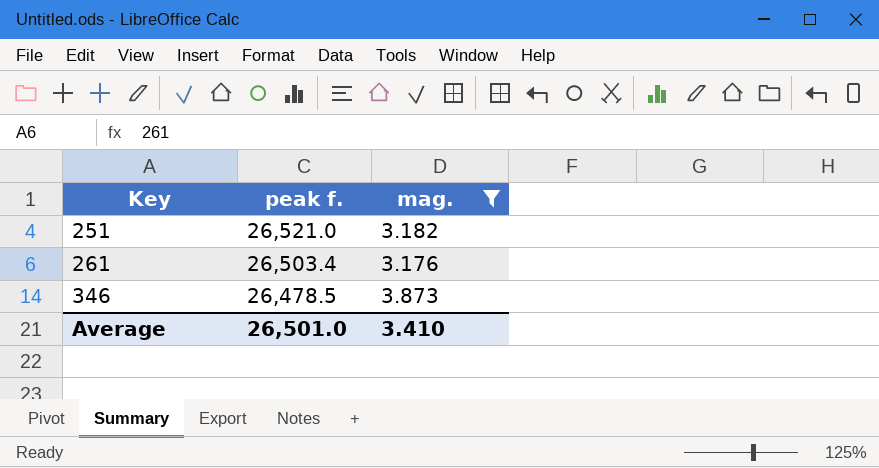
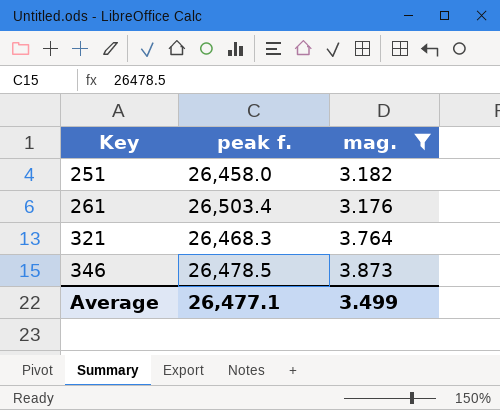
251 | peak f.: 26,521.0 -> 26,458.0
row 321: none -> 26,468.3 | 3.764
Average | peak f.: 26,501.0 -> 26,477.1
Average | mag.: 3.410 -> 3.499

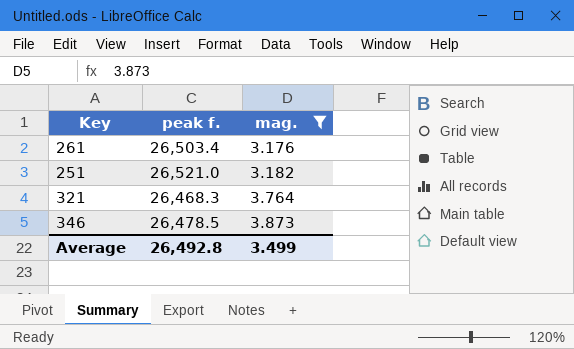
row order: Key ascending -> mag. ascending
251 | peak f.: 26,458.0 -> 26,521.0
Average | peak f.: 26,477.1 -> 26,492.8

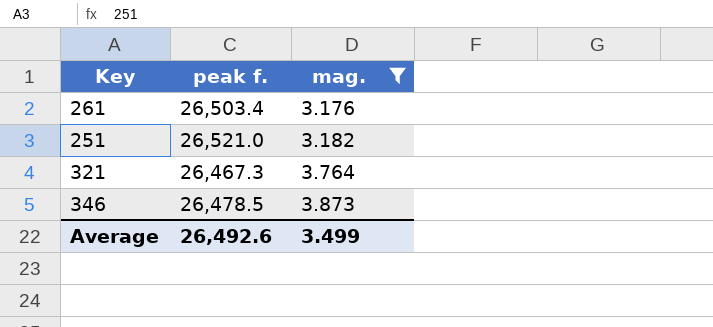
321 | peak f.: 26,468.3 -> 26,467.3
Average | peak f.: 26,492.8 -> 26,492.6

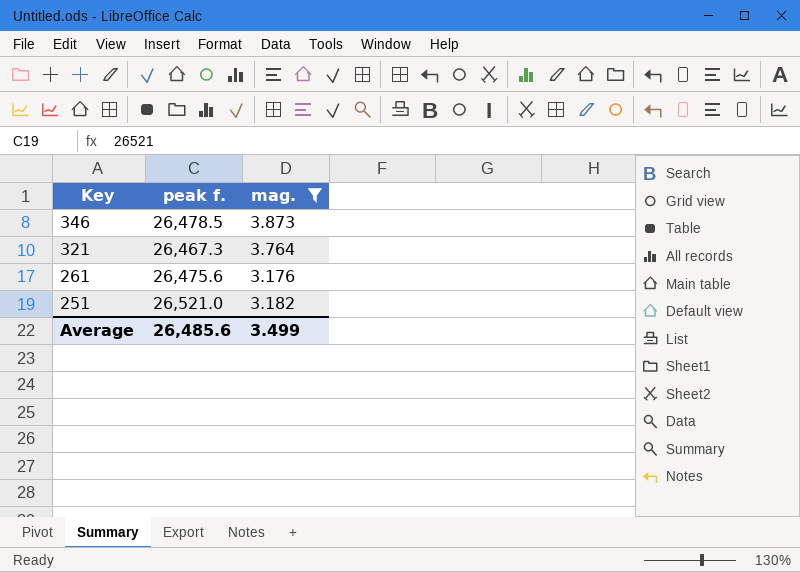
row order: mag. ascending -> Key descending
261 | peak f.: 26,503.4 -> 26,475.6
Average | peak f.: 26,492.6 -> 26,485.6

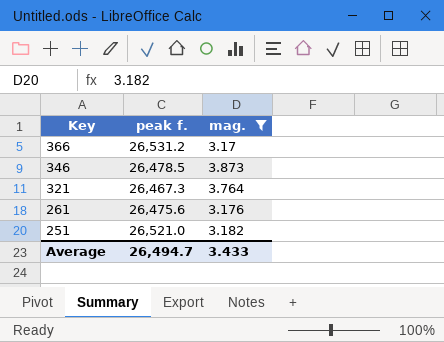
row 366: none -> 26,531.2 | 3.17
Average | peak f.: 26,485.6 -> 26,494.7
Average | mag.: 3.499 -> 3.433

